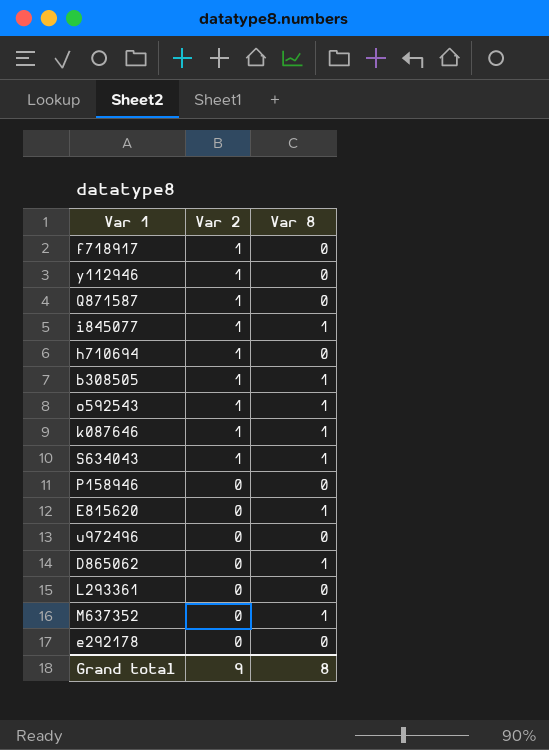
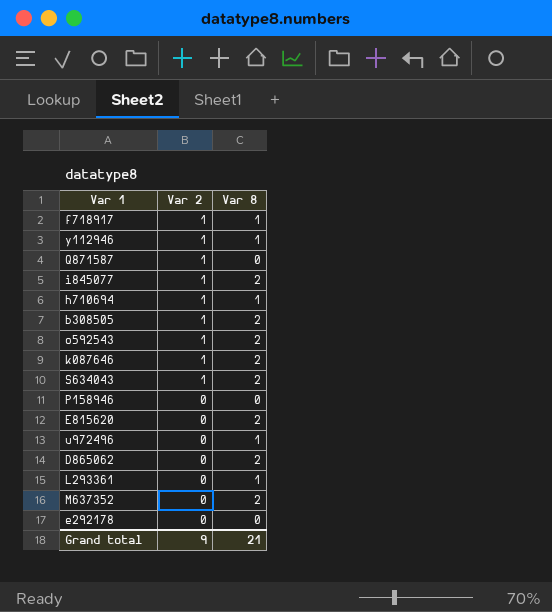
f718917 | Var 8: 0 -> 1
y112946 | Var 8: 0 -> 1
i845077 | Var 8: 1 -> 2
h710694 | Var 8: 0 -> 1
b308505 | Var 8: 1 -> 2
o592543 | Var 8: 1 -> 2
k087646 | Var 8: 1 -> 2
S634043 | Var 8: 1 -> 2
E815620 | Var 8: 1 -> 2
u972496 | Var 8: 0 -> 1
D865062 | Var 8: 1 -> 2
L293361 | Var 8: 0 -> 1
M637352 | Var 8: 1 -> 2
Grand total | Var 8: 8 -> 21

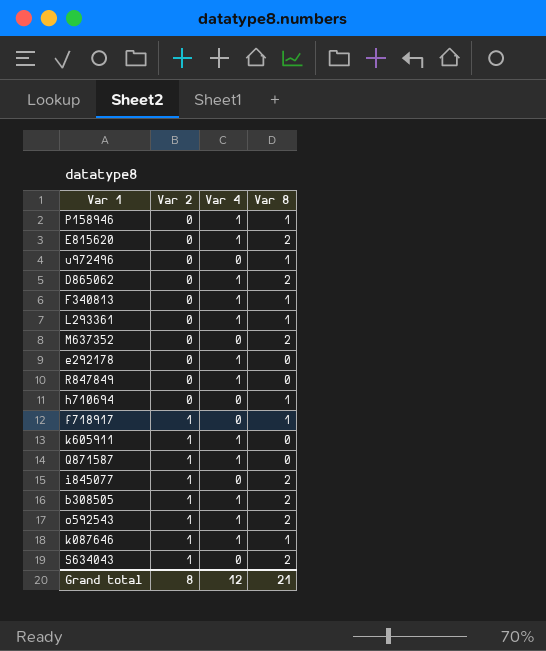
row order: Var 2 descending -> Var 2 ascending
column Var 4 | position: none -> 3
row y112946: 1 | 1 -> none
P158946 | Var 8: 0 -> 1
row F340813: none -> 0 | 1 | 1
row R847849: none -> 0 | 1 | 0
h710694 | Var 2: 1 -> 0
row k605911: none -> 1 | 1 | 0
k087646 | Var 8: 2 -> 1
Grand total | Var 2: 9 -> 8

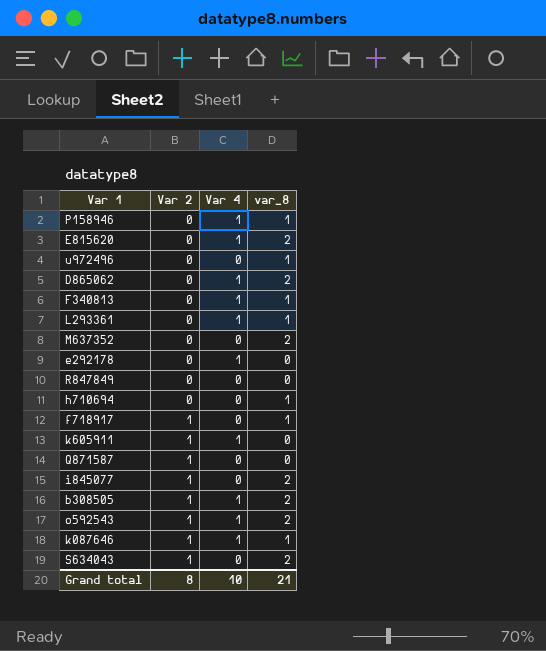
column name: Var 8 -> var_8
R847849 | Var 4: 1 -> 0
Q871587 | Var 4: 1 -> 0
Grand total | Var 4: 12 -> 10

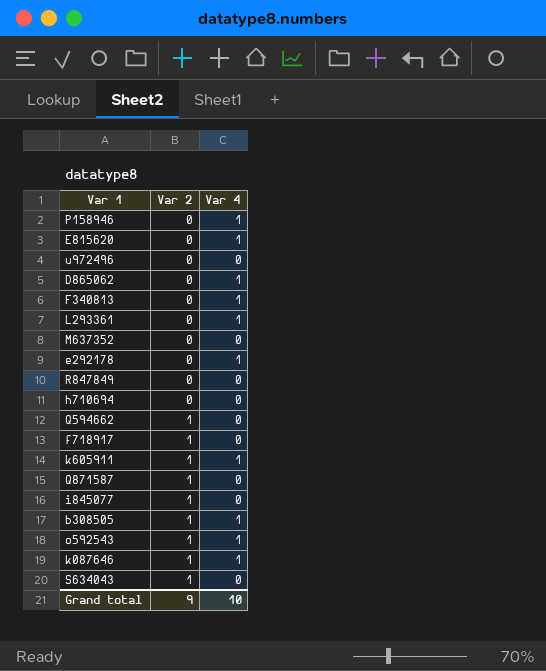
column var_8 | position: 4 -> none
row Q594662: none -> 1 | 0
Grand total | Var 2: 8 -> 9

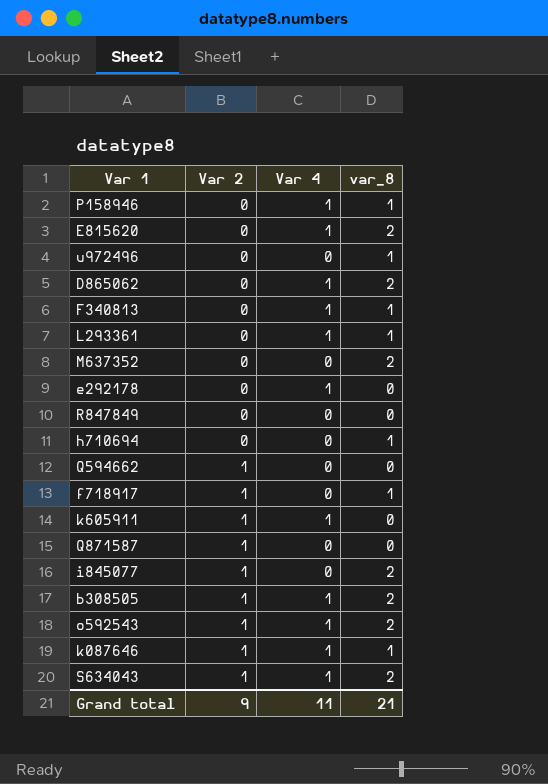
column var_8 | position: none -> 4
S634043 | Var 4: 0 -> 1
Grand total | Var 4: 10 -> 11

